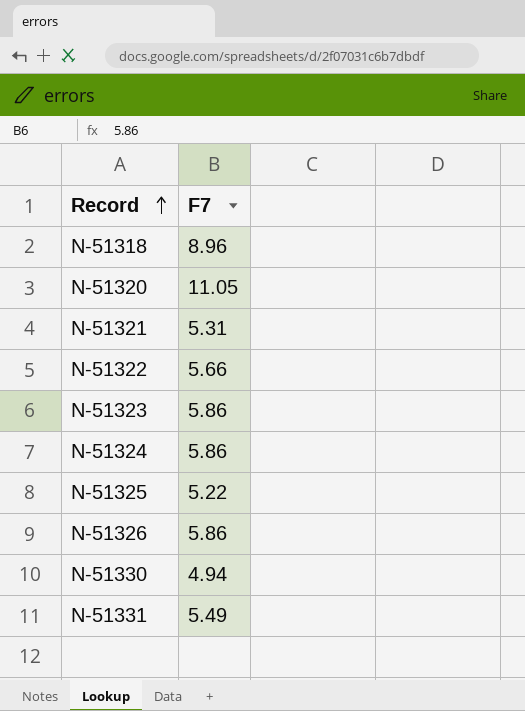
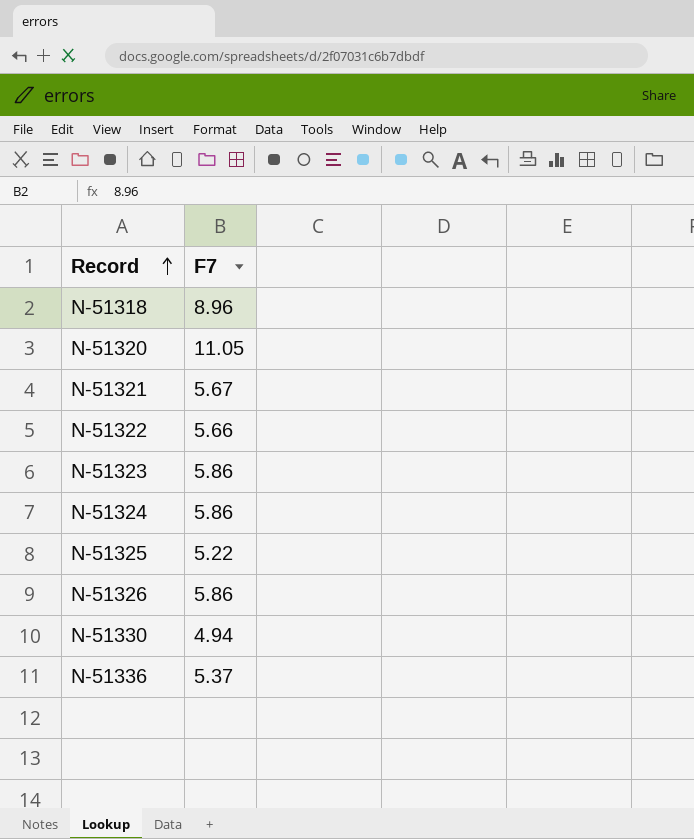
row N-51331: 5.49 -> none
N-51321 | F7: 5.31 -> 5.67
row N-51336: none -> 5.37

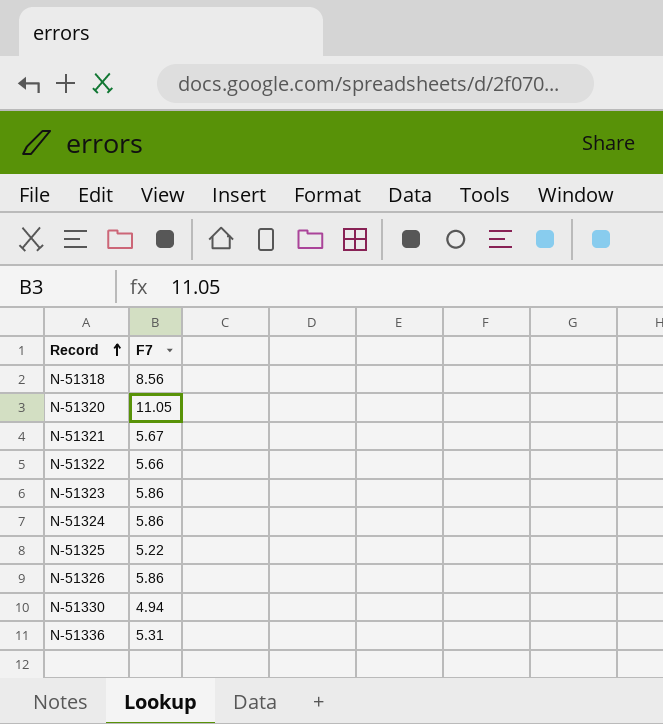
N-51318 | F7: 8.96 -> 8.56
N-51336 | F7: 5.37 -> 5.31

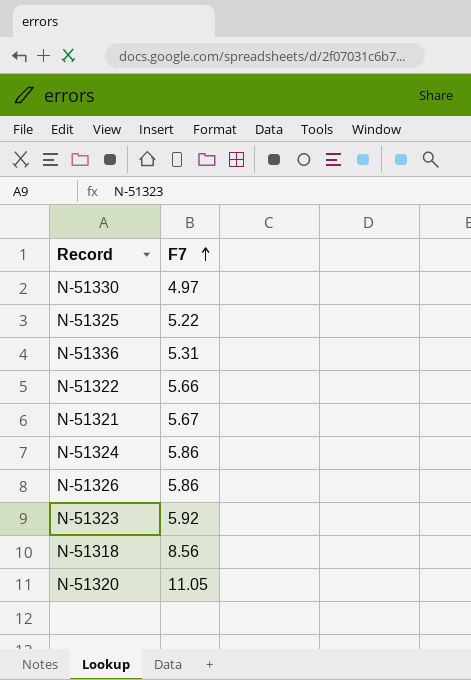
row order: Record ascending -> F7 ascending
N-51330 | F7: 4.94 -> 4.97
N-51323 | F7: 5.86 -> 5.92

